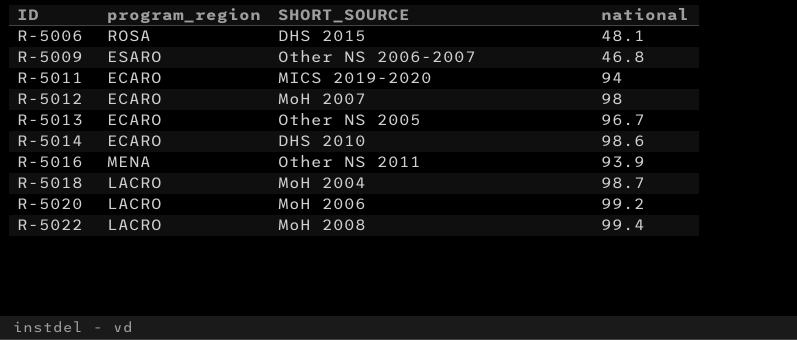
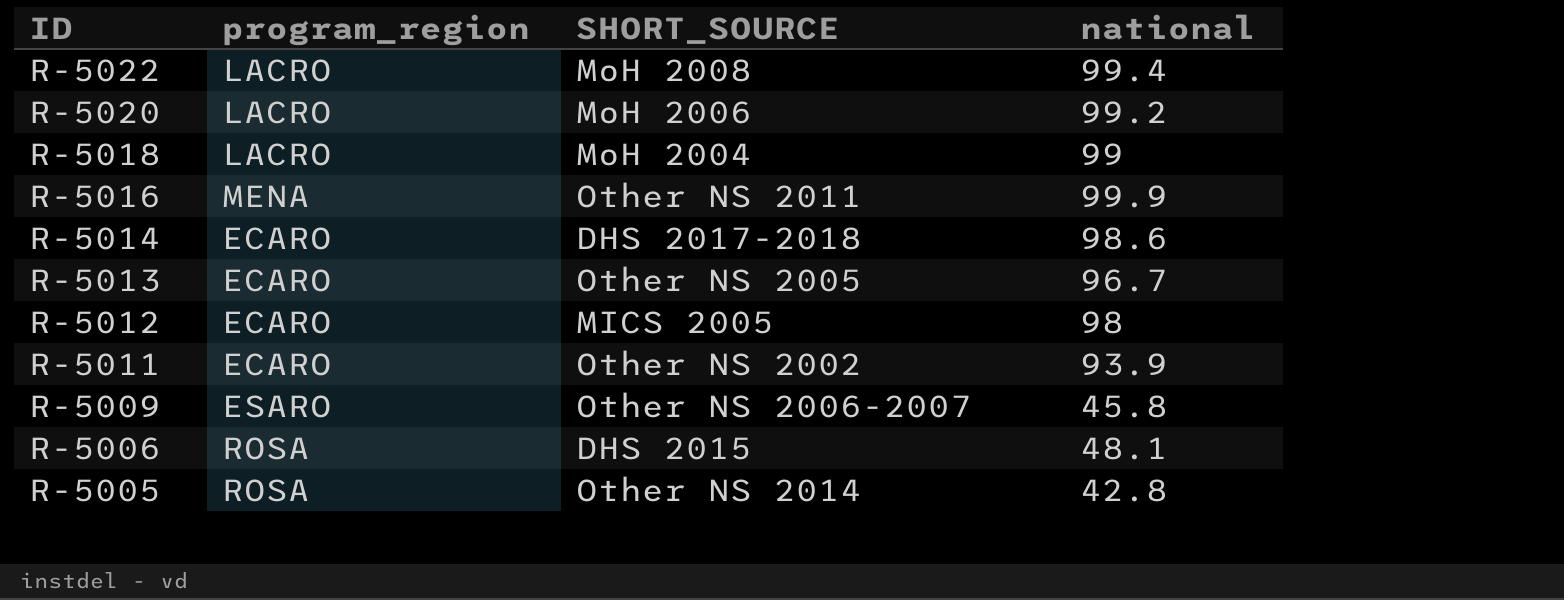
row order: ID ascending -> ID descending
R-5018 | national: 98.7 -> 99
R-5016 | national: 93.9 -> 99.9
R-5014 | SHORT_SOURCE: DHS 2010 -> DHS 2017-2018
R-5012 | SHORT_SOURCE: MoH 2007 -> MICS 2005
R-5011 | SHORT_SOURCE: MICS 2019-2020 -> Other NS 2002
R-5011 | national: 94 -> 93.9
R-5009 | national: 46.8 -> 45.8
row R-5005: none -> ROSA | Other NS 2014 | 42.8

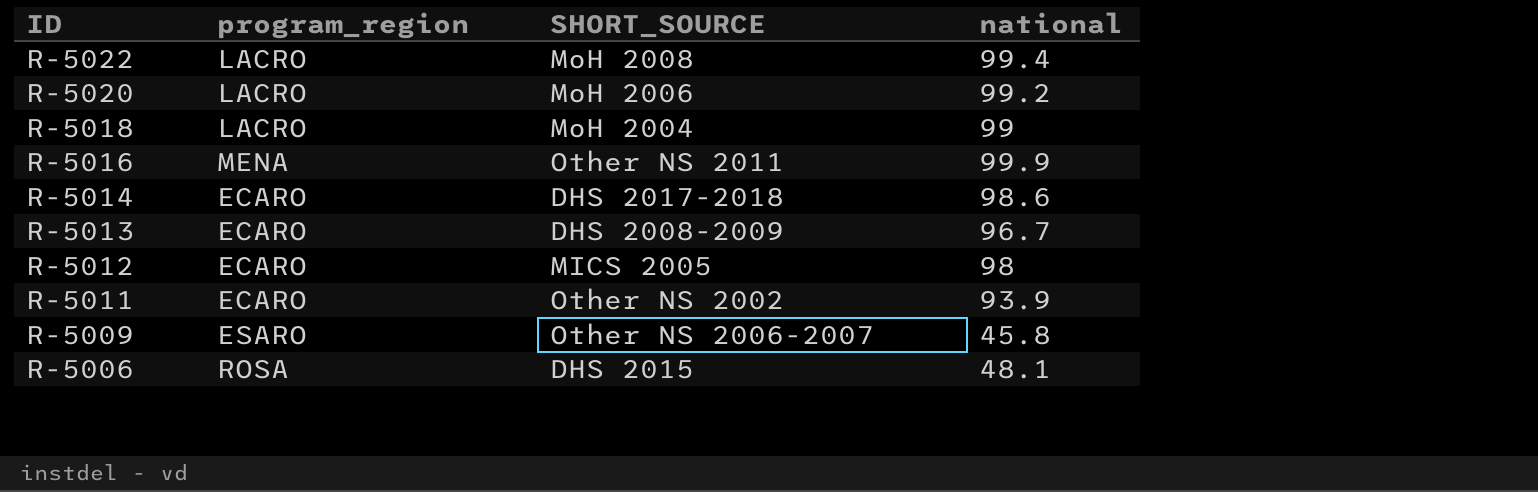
row R-5005: ROSA | Other NS 2014 | 42.8 -> none
R-5013 | SHORT_SOURCE: Other NS 2005 -> DHS 2008-2009

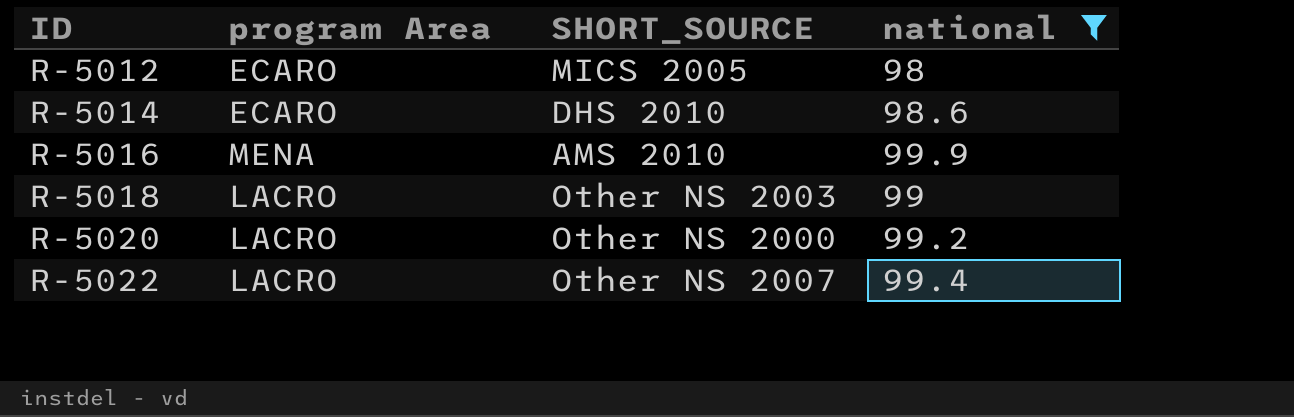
filter: none -> national >= 98
row order: ID descending -> ID ascending
column name: program_region -> program Area
R-5014 | SHORT_SOURCE: DHS 2017-2018 -> DHS 2010
R-5016 | SHORT_SOURCE: Other NS 2011 -> AMS 2010
R-5018 | SHORT_SOURCE: MoH 2004 -> Other NS 2003
R-5020 | SHORT_SOURCE: MoH 2006 -> Other NS 2000
R-5022 | SHORT_SOURCE: MoH 2008 -> Other NS 2007

